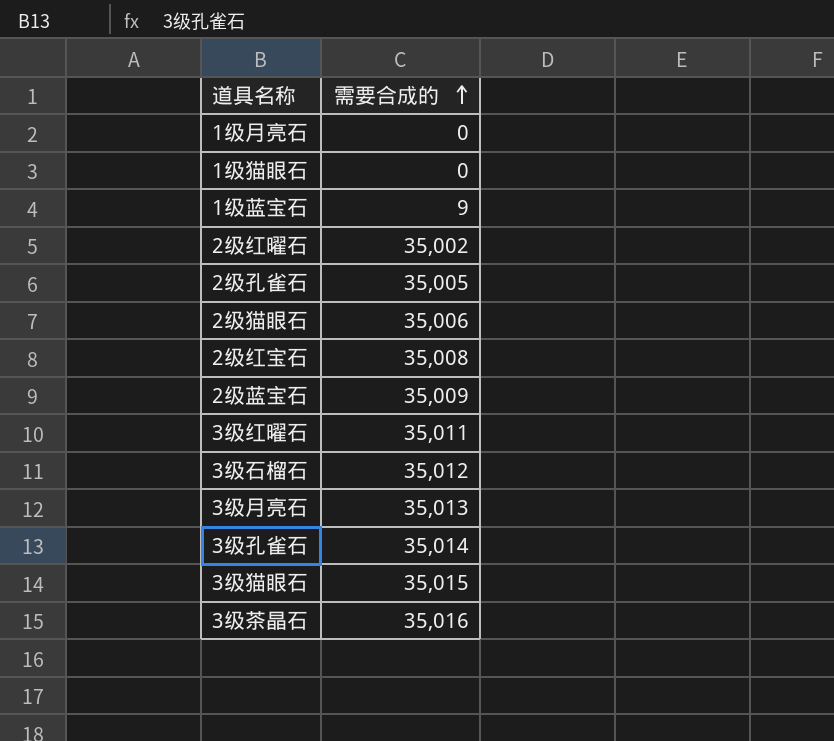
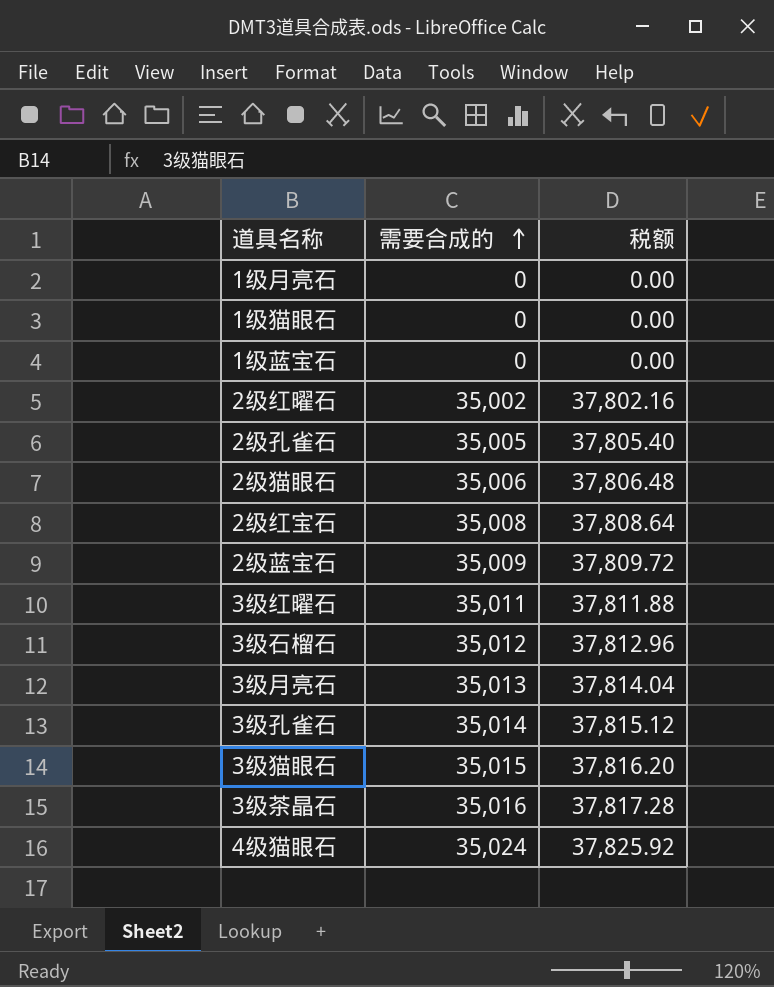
column 税额 | formula: none -> [需要合成的] * 1.08
1级蓝宝石 | 需要合成的: 9 -> 0
row 4级猫眼石: none -> 35,024 | 37,825.92

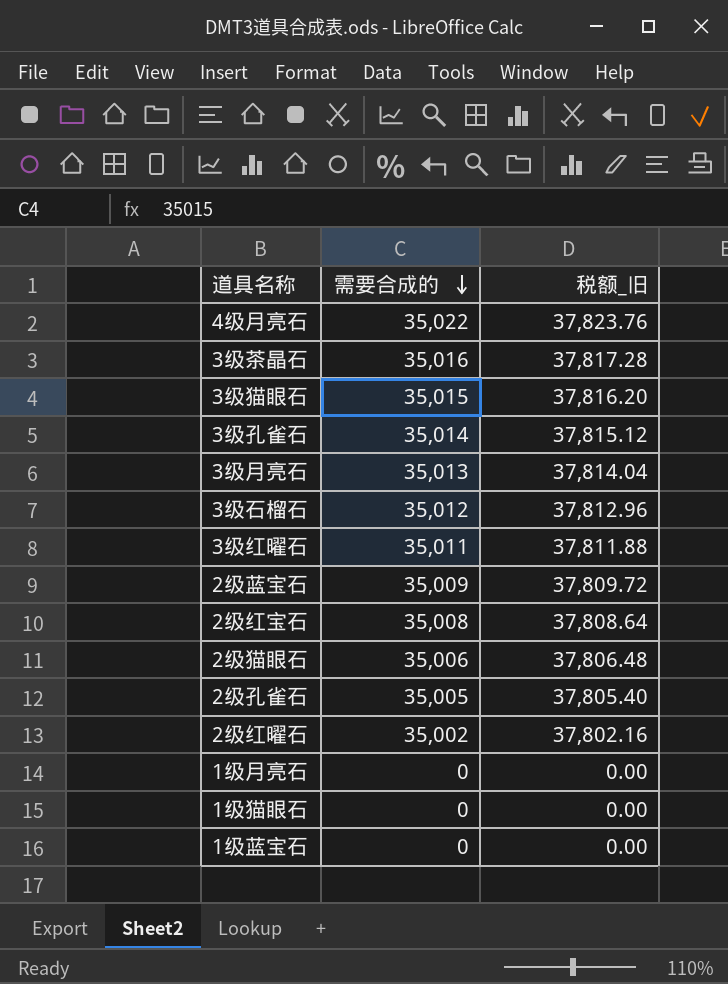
row order: 需要合成的 ascending -> 需要合成的 descending
column name: 税额 -> 税额_旧
row 4级猫眼石: 35,024 | 37,825.92 -> none
row 4级月亮石: none -> 35,022 | 37,823.76

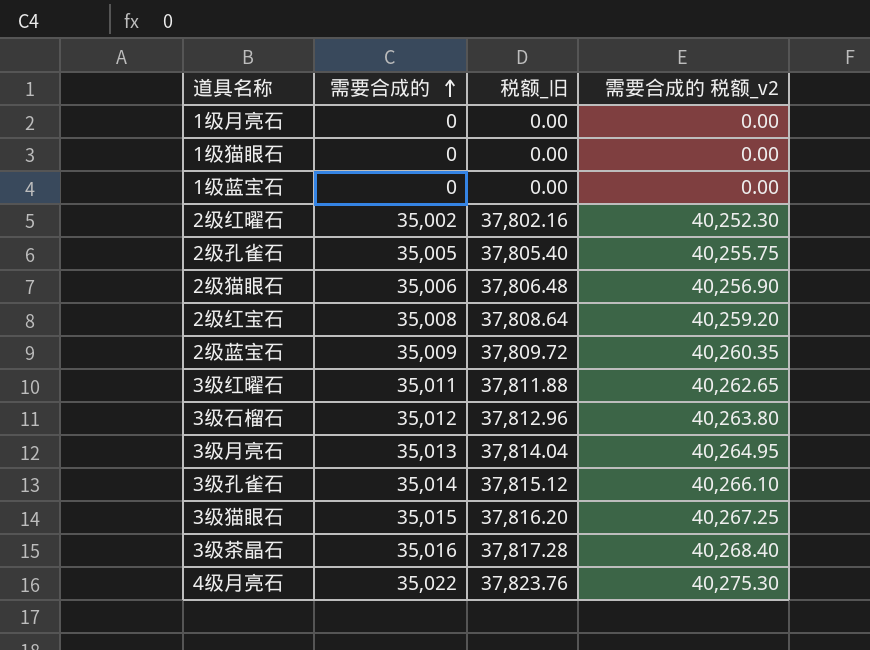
row order: 需要合成的 descending -> 需要合成的 ascending
column 需要合成的 税额_v2 | formula: none -> [需要合成的] * 1.15

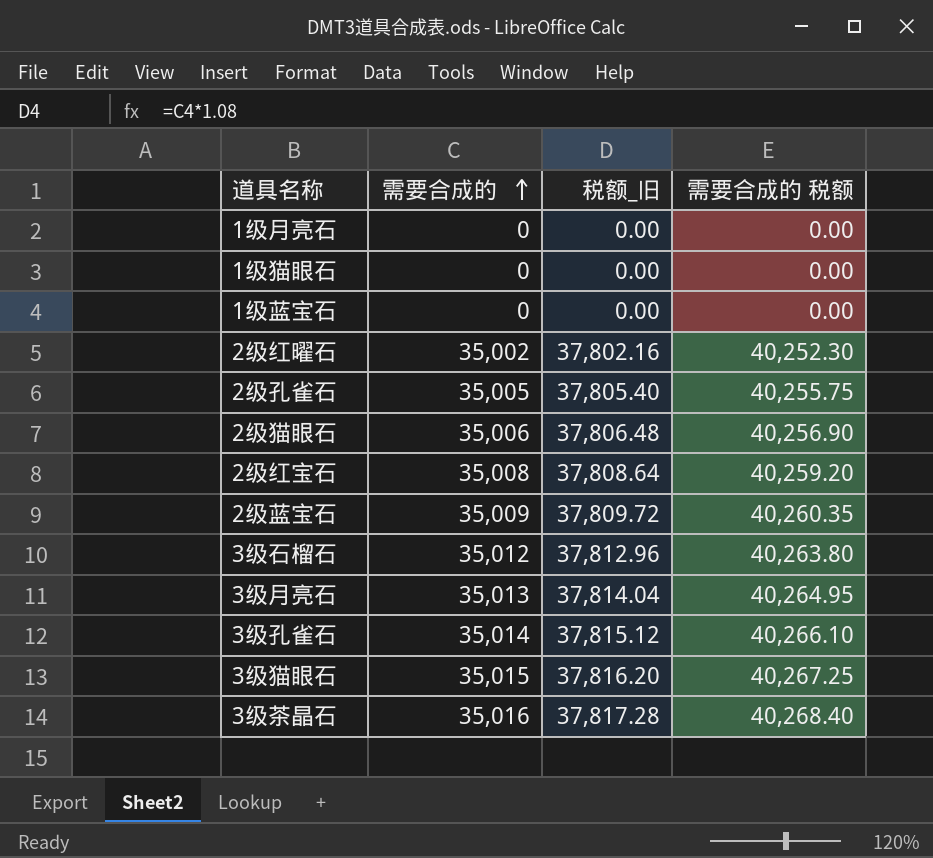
column name: 需要合成的 税额_v2 -> 需要合成的 税额
row 3级红曜石: 35,011 | 37,811.88 | 40,262.65 -> none
row 4级月亮石: 35,022 | 37,823.76 | 40,275.30 -> none

